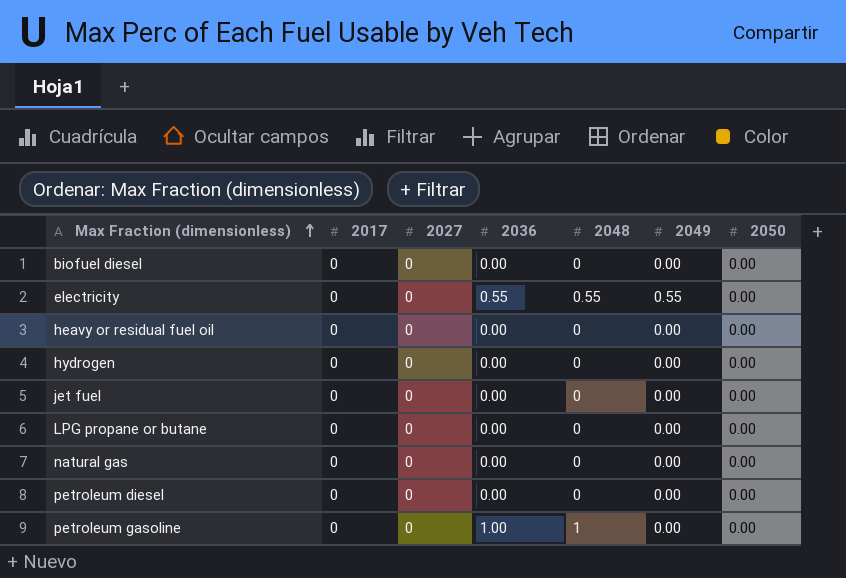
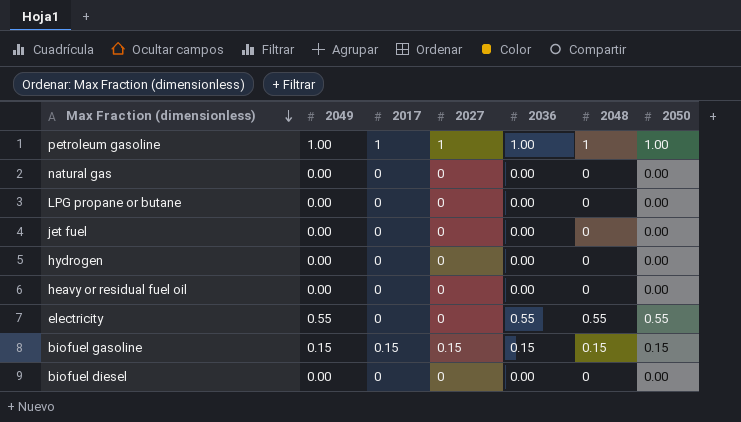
row order: Max Fraction (dimensionless) ascending -> Max Fraction (dimensionless) descending
column 2049 | position: 6 -> 2
row petroleum diesel: 0 | 0 | 0.00 | 0 | 0.00 | 0.00 -> none
petroleum gasoline | 2049: 0.00 -> 1.00
petroleum gasoline | 2017: 0 -> 1
petroleum gasoline | 2027: 0 -> 1
petroleum gasoline | 2050: 0.00 -> 1.00
electricity | 2050: 0.00 -> 0.55
row biofuel gasoline: none -> 0.15 | 0.15 | 0.15 | 0.15 | 0.15 | 0.15

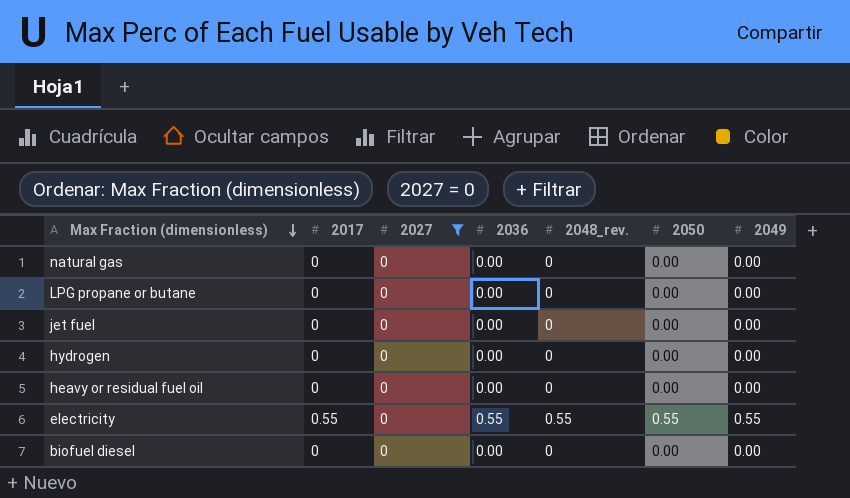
filter: none -> 2027 = 0
column name: 2048 -> 2048_rev.
column 2049 | position: 2 -> 7
electricity | 2017: 0 -> 0.55

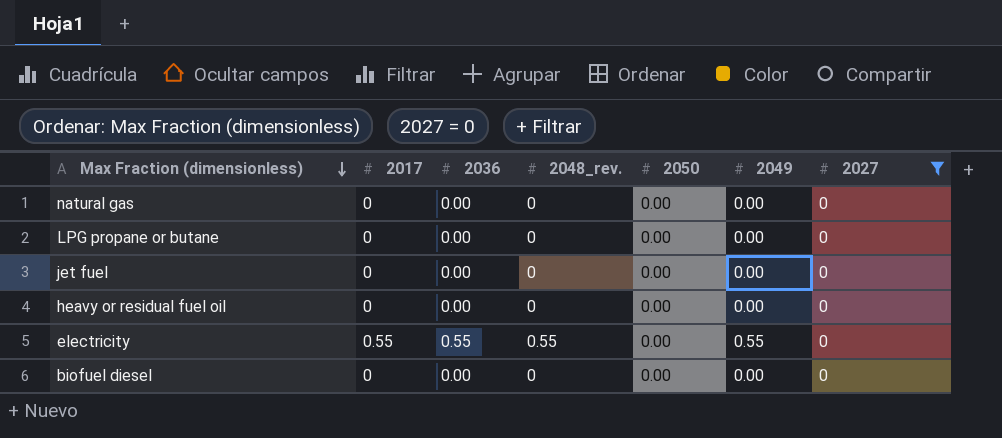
column 2027 | position: 3 -> 7
row hydrogen: 0 | 0 | 0.00 | 0 | 0.00 | 0.00 -> none
electricity | 2050: 0.55 -> 0.00

